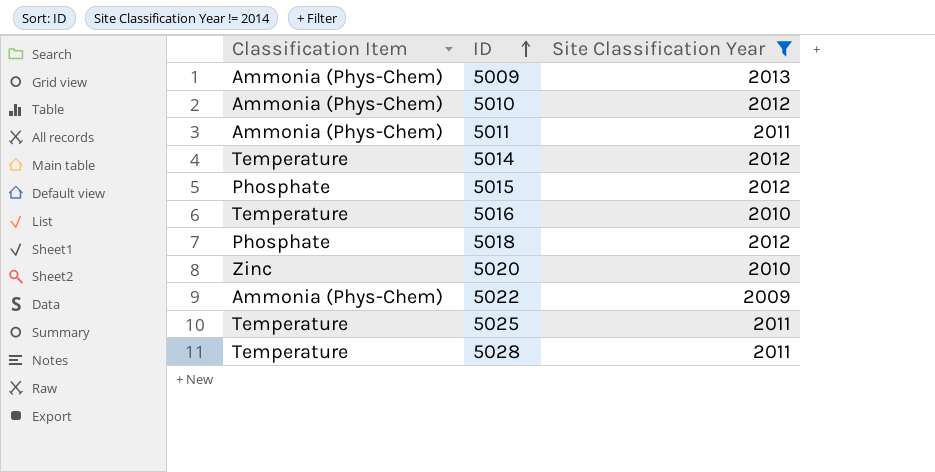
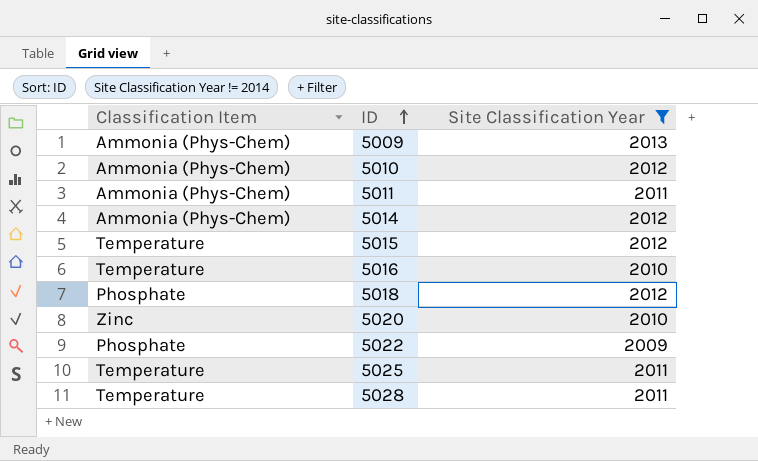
5014 | Classification Item: Temperature -> Ammonia (Phys-Chem)
5015 | Classification Item: Phosphate -> Temperature
5022 | Classification Item: Ammonia (Phys-Chem) -> Phosphate

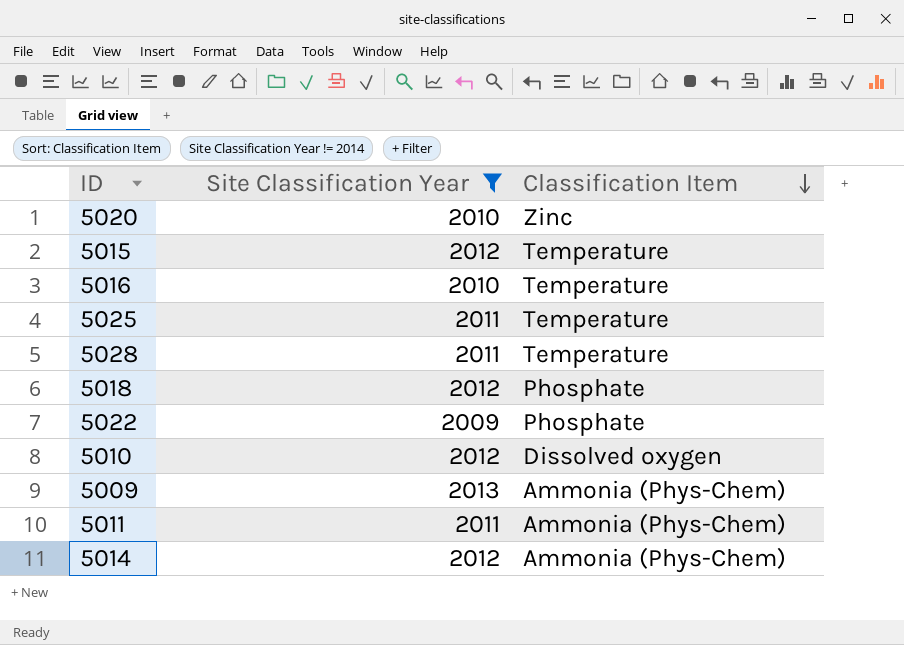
row order: ID ascending -> Classification Item descending
column Classification Item | position: 1 -> 3
5010 | Classification Item: Ammonia (Phys-Chem) -> Dissolved oxygen

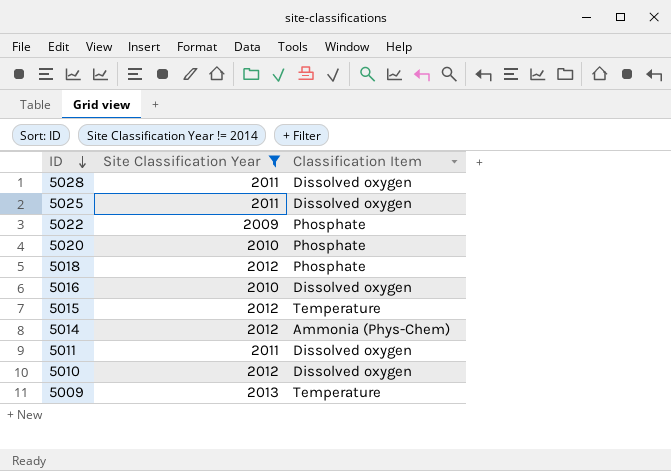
row order: Classification Item descending -> ID descending
5028 | Classification Item: Temperature -> Dissolved oxygen
5025 | Classification Item: Temperature -> Dissolved oxygen
5020 | Classification Item: Zinc -> Phosphate
5016 | Classification Item: Temperature -> Dissolved oxygen
5011 | Classification Item: Ammonia (Phys-Chem) -> Dissolved oxygen
5009 | Classification Item: Ammonia (Phys-Chem) -> Temperature

